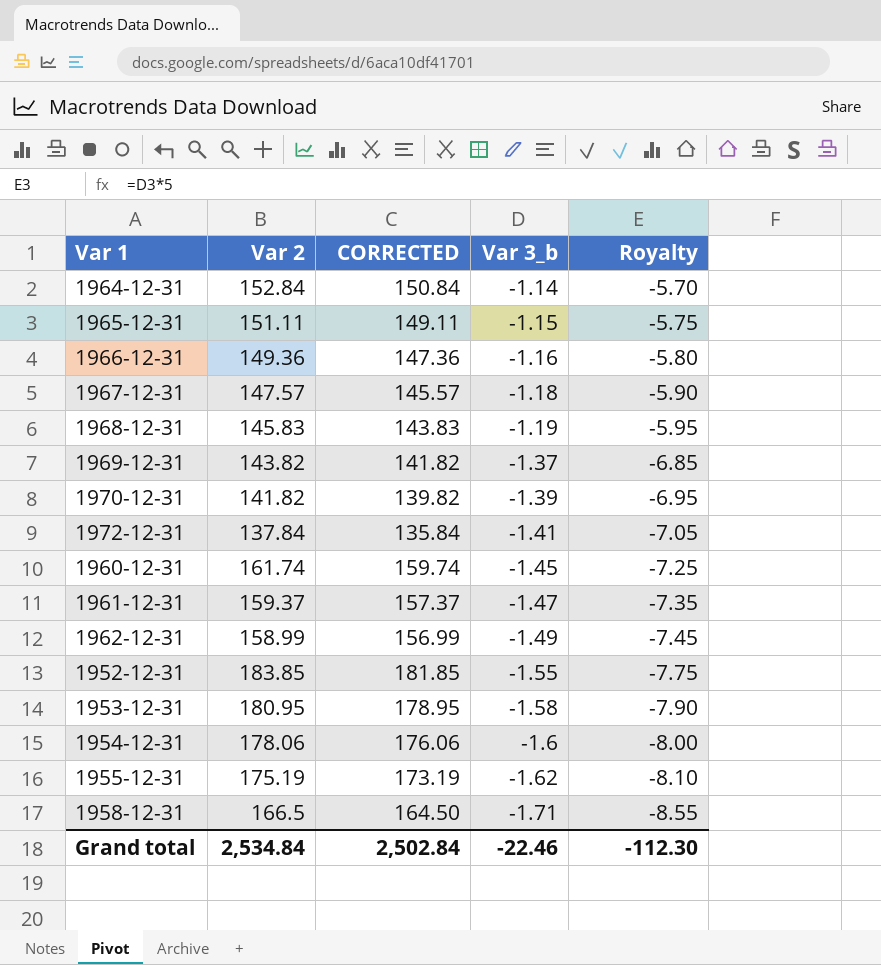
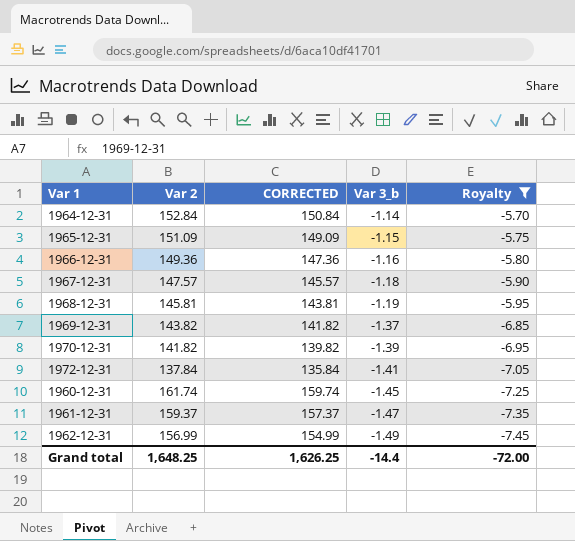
filter: none -> Royalty >= -7.45
1965-12-31 | Var 2: 151.11 -> 151.09
1965-12-31 | CORRECTED: 149.11 -> 149.09
1968-12-31 | Var 2: 145.83 -> 145.81
1968-12-31 | CORRECTED: 143.83 -> 143.81
1962-12-31 | Var 2: 158.99 -> 156.99
1962-12-31 | CORRECTED: 156.99 -> 154.99
Grand total | Var 2: 2,534.84 -> 1,648.25
Grand total | CORRECTED: 2,502.84 -> 1,626.25
Grand total | Var 3_b: -22.46 -> -14.4
Grand total | Royalty: -112.30 -> -72.00

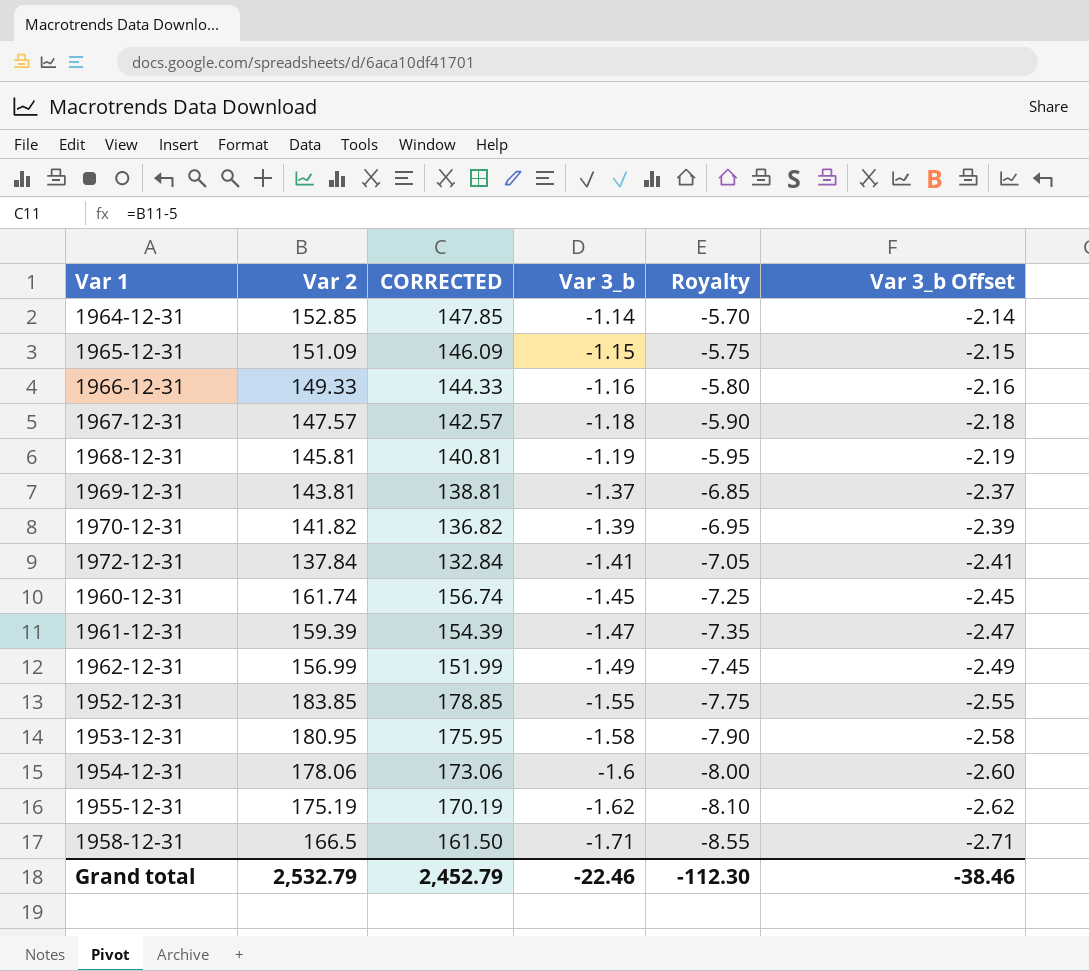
filter: Royalty >= -7.45 -> none
column CORRECTED | formula: [Var 2] - 2 -> [Var 2] - 5
column Var 3_b Offset | formula: none -> [Var 3_b] - 1
1964-12-31 | Var 2: 152.84 -> 152.85
1966-12-31 | Var 2: 149.36 -> 149.33
1969-12-31 | Var 2: 143.82 -> 143.81
1961-12-31 | Var 2: 159.37 -> 159.39
Grand total | Var 2: 1,648.25 -> 2,532.79
Grand total | CORRECTED: 1,626.25 -> 2,452.79
Grand total | Var 3_b: -14.4 -> -22.46
Grand total | Royalty: -72.00 -> -112.30

